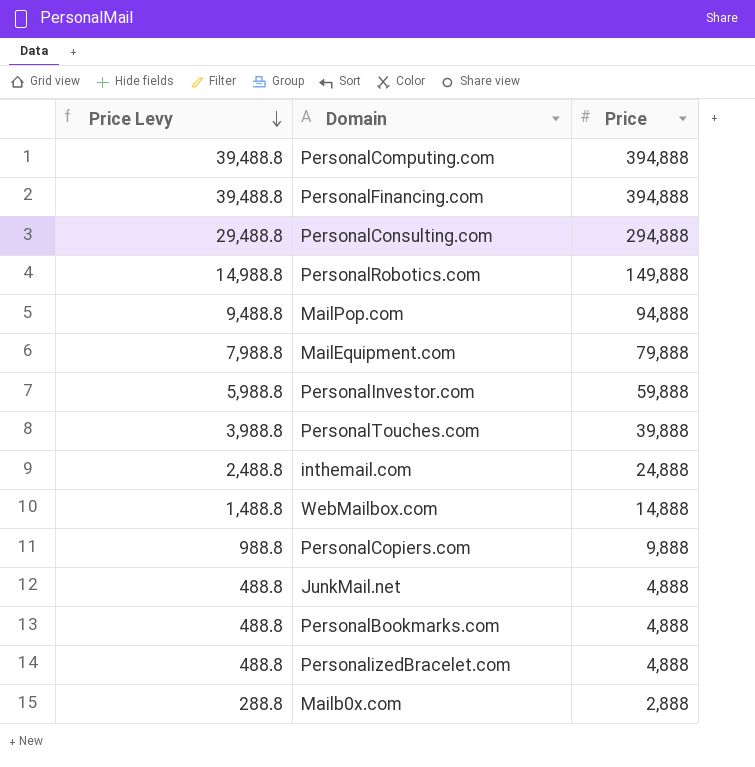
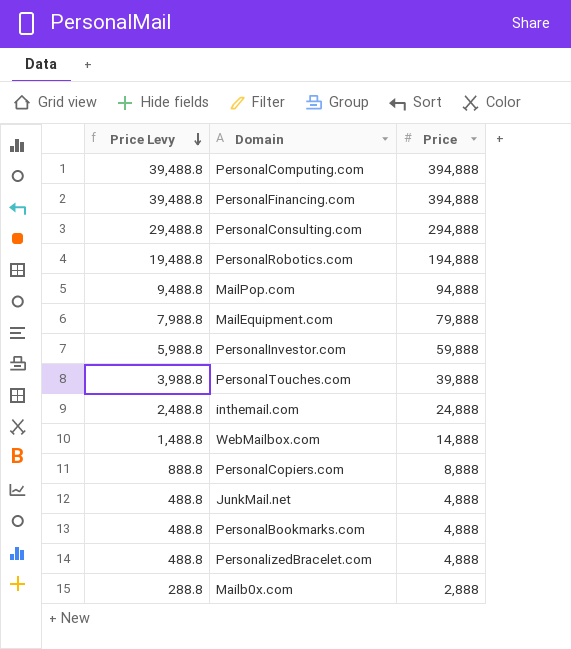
PersonalRobotics.com | Price Levy: 14,988.8 -> 19,488.8
PersonalRobotics.com | Price: 149,888 -> 194,888
PersonalCopiers.com | Price Levy: 988.8 -> 888.8
PersonalCopiers.com | Price: 9,888 -> 8,888

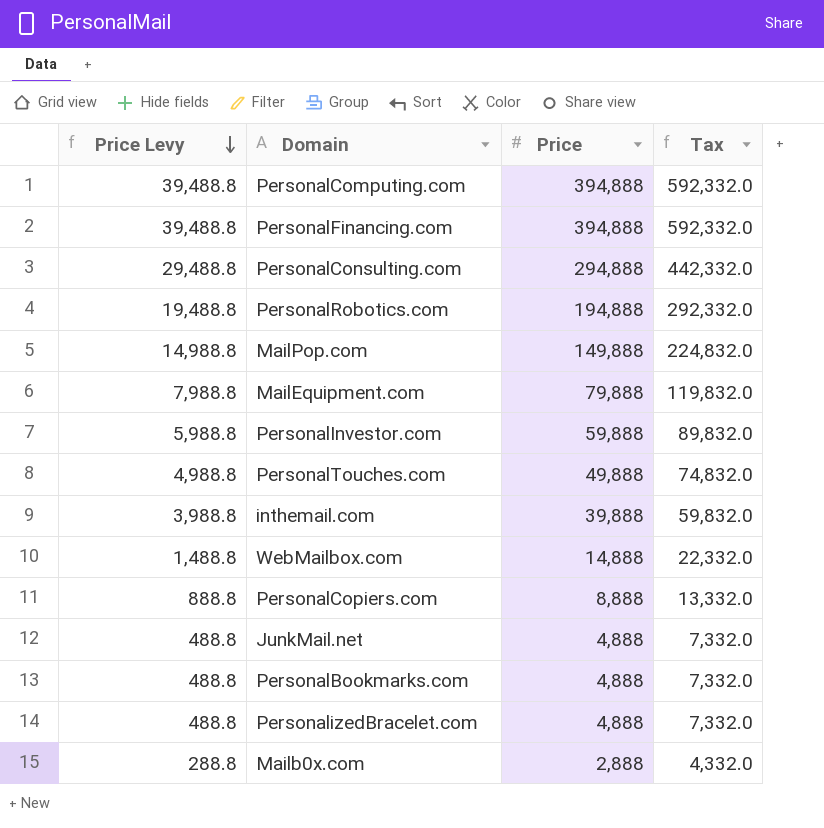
column Tax | formula: none -> [Price] * 1.5
MailPop.com | Price Levy: 9,488.8 -> 14,988.8
MailPop.com | Price: 94,888 -> 149,888
PersonalTouches.com | Price Levy: 3,988.8 -> 4,988.8
PersonalTouches.com | Price: 39,888 -> 49,888
inthemail.com | Price Levy: 2,488.8 -> 3,988.8
inthemail.com | Price: 24,888 -> 39,888

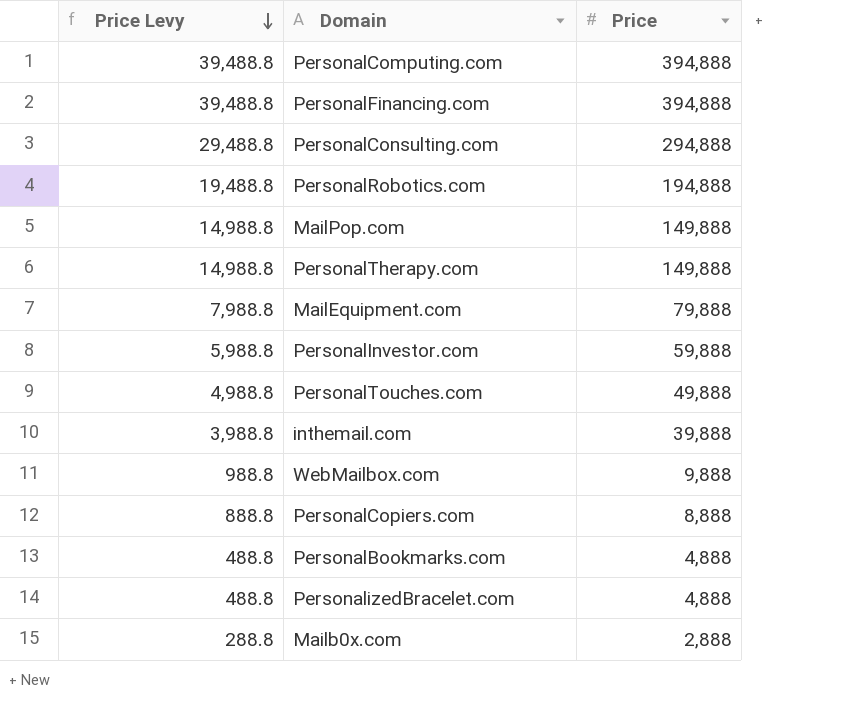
column Tax | formula: [Price] * 1.5 -> none
row JunkMail.net: 488.8 | 4,888 | 7,332.0 -> none
row PersonalTherapy.com: none -> 14,988.8 | 149,888
WebMailbox.com | Price Levy: 1,488.8 -> 988.8
WebMailbox.com | Price: 14,888 -> 9,888

